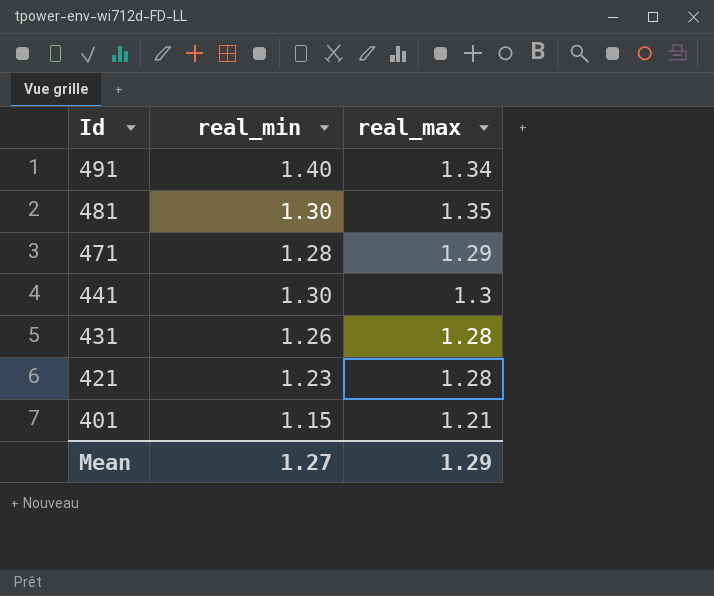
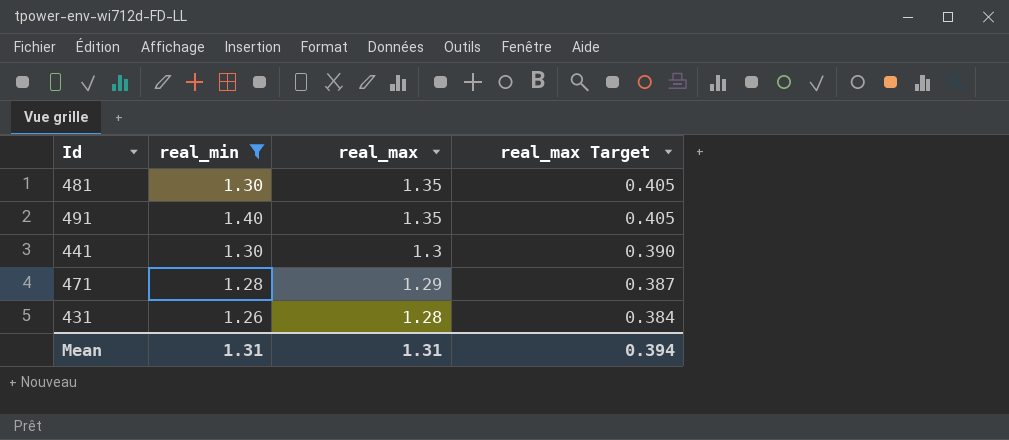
filter: none -> real_min >= 1.26
row order: Id descending -> real_max descending
column real_max Target | formula: none -> [real_max] * 0.3
491 | real_max: 1.34 -> 1.35
Mean | real_min: 1.27 -> 1.31
Mean | real_max: 1.29 -> 1.31

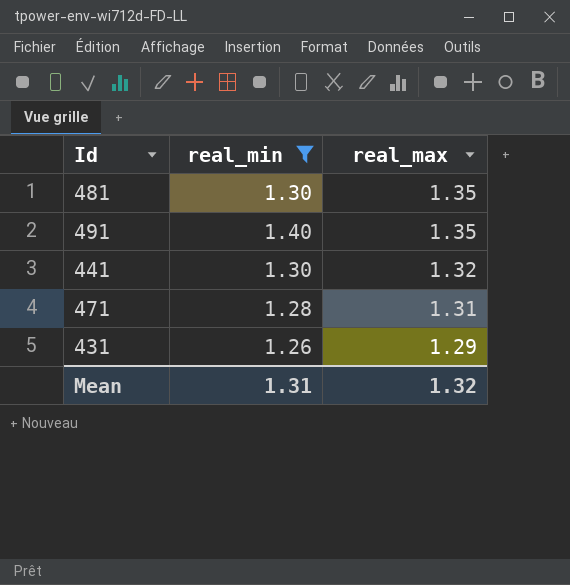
column real_max Target | formula: [real_max] * 0.3 -> none
441 | real_max: 1.3 -> 1.32
471 | real_max: 1.29 -> 1.31
431 | real_max: 1.28 -> 1.29
Mean | real_max: 1.31 -> 1.32

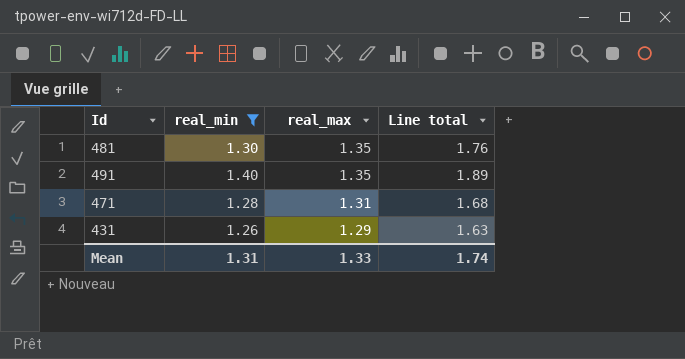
column Line total | formula: none -> [real_min] * [real_max]
row 441: 1.30 | 1.32 -> none
Mean | real_max: 1.32 -> 1.33

